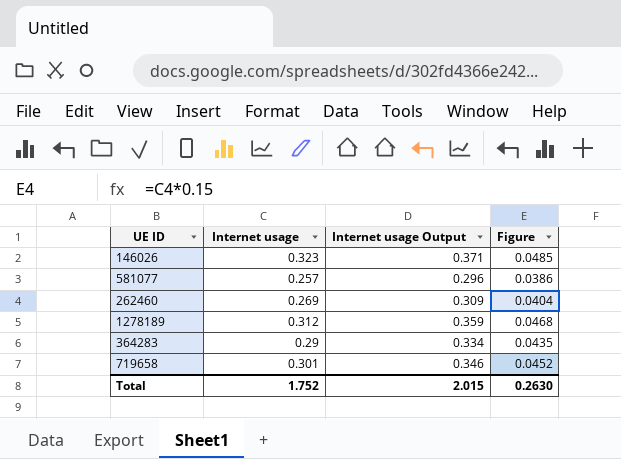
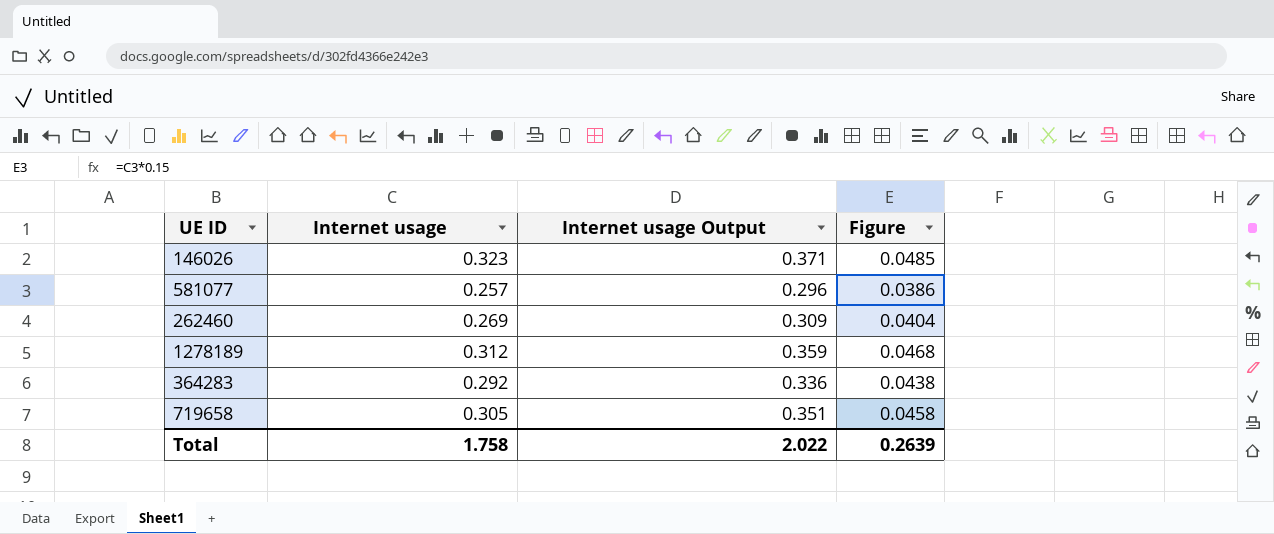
364283 | Internet usage: 0.29 -> 0.292
364283 | Internet usage Output: 0.334 -> 0.336
364283 | Figure: 0.0435 -> 0.0438
719658 | Internet usage: 0.301 -> 0.305
719658 | Internet usage Output: 0.346 -> 0.351
719658 | Figure: 0.0452 -> 0.0458
Total | Internet usage: 1.752 -> 1.758
Total | Internet usage Output: 2.015 -> 2.022
Total | Figure: 0.2630 -> 0.2639

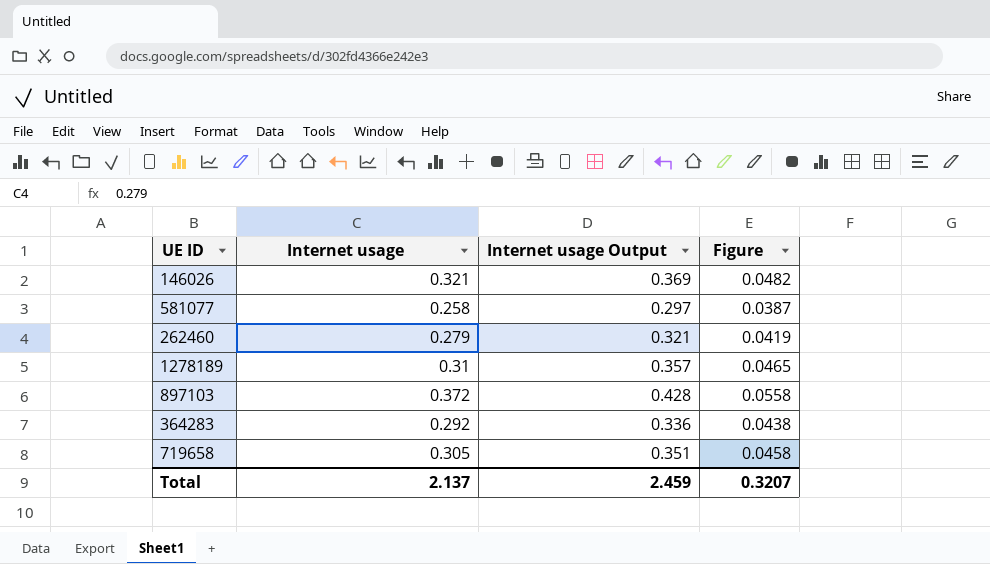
146026 | Internet usage: 0.323 -> 0.321
146026 | Internet usage Output: 0.371 -> 0.369
146026 | Figure: 0.0485 -> 0.0482
581077 | Internet usage: 0.257 -> 0.258
581077 | Internet usage Output: 0.296 -> 0.297
581077 | Figure: 0.0386 -> 0.0387
262460 | Internet usage: 0.269 -> 0.279
262460 | Internet usage Output: 0.309 -> 0.321
262460 | Figure: 0.0404 -> 0.0419
1278189 | Internet usage: 0.312 -> 0.31
1278189 | Internet usage Output: 0.359 -> 0.357
1278189 | Figure: 0.0468 -> 0.0465
row 897103: none -> 0.372 | 0.428 | 0.0558
Total | Internet usage: 1.758 -> 2.137
Total | Internet usage Output: 2.022 -> 2.459
Total | Figure: 0.2639 -> 0.3207

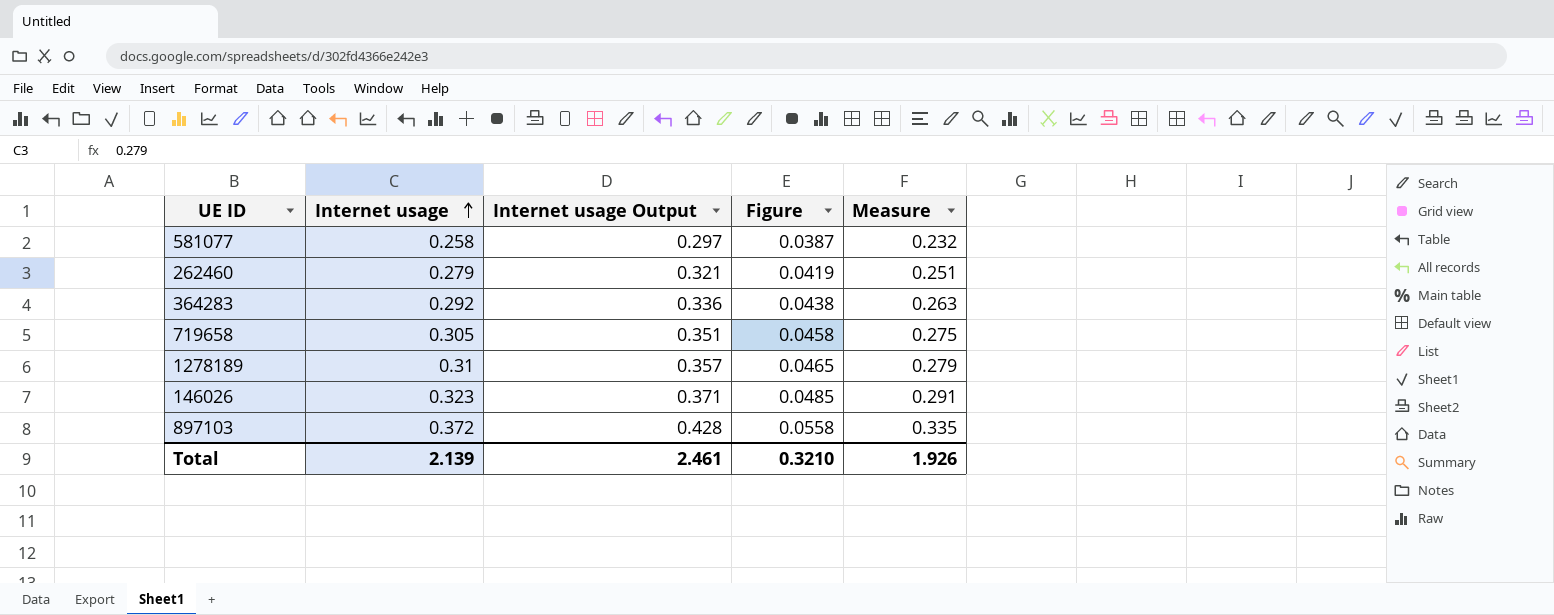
row order: none -> Internet usage ascending
column Measure | formula: none -> [Internet usage] * 0.9
146026 | Internet usage: 0.321 -> 0.323
146026 | Internet usage Output: 0.369 -> 0.371
146026 | Figure: 0.0482 -> 0.0485
Total | Internet usage: 2.137 -> 2.139
Total | Internet usage Output: 2.459 -> 2.461
Total | Figure: 0.3207 -> 0.3210

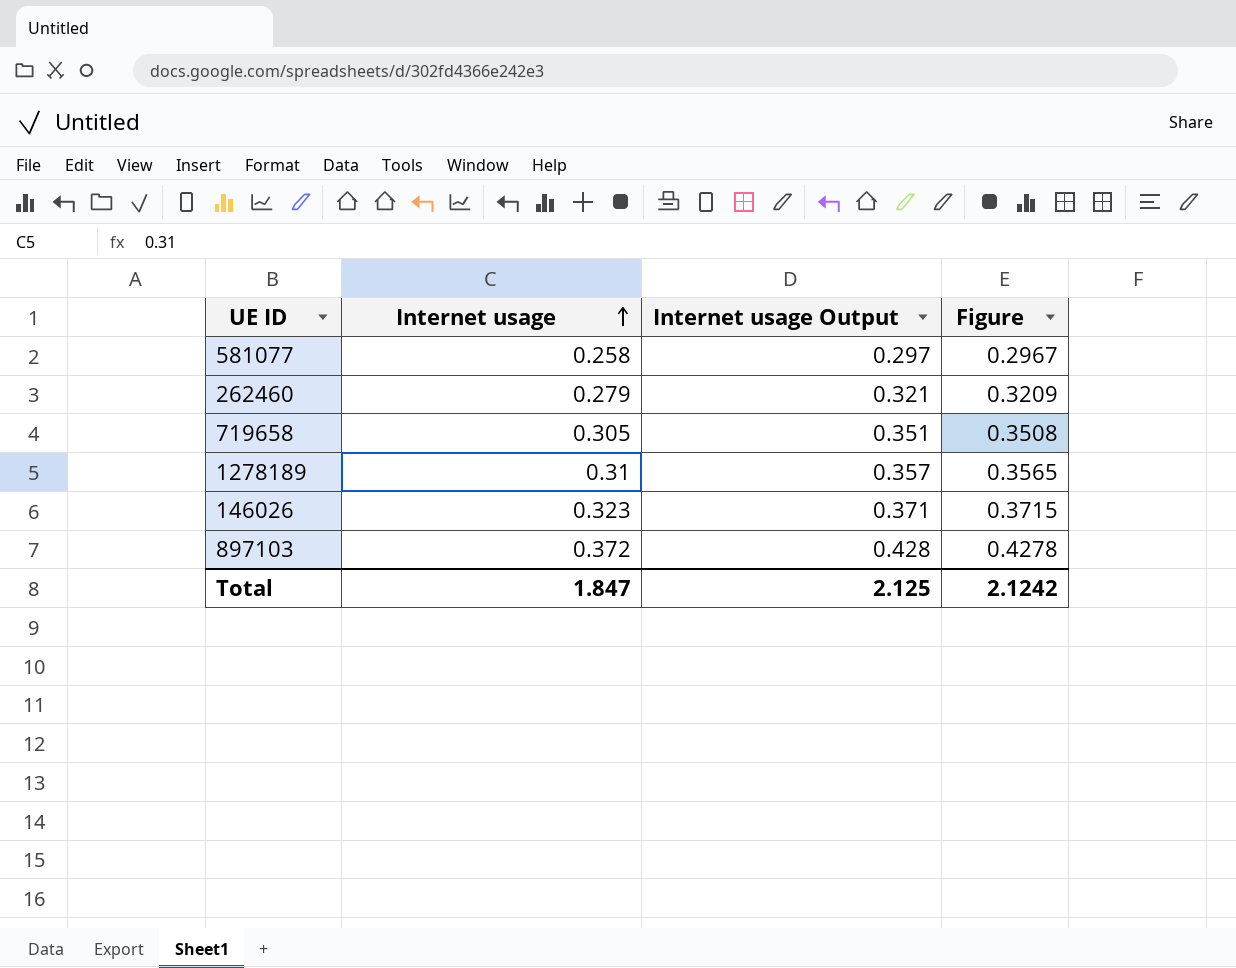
column Measure | formula: [Internet usage] * 0.9 -> none
column Figure | formula: [Internet usage] * 0.15 -> [Internet usage] * 1.15
row 364283: 0.292 | 0.336 | 0.0438 | 0.263 -> none
Total | Internet usage: 2.139 -> 1.847
Total | Internet usage Output: 2.461 -> 2.125
Total | Figure: 0.3210 -> 2.1242

